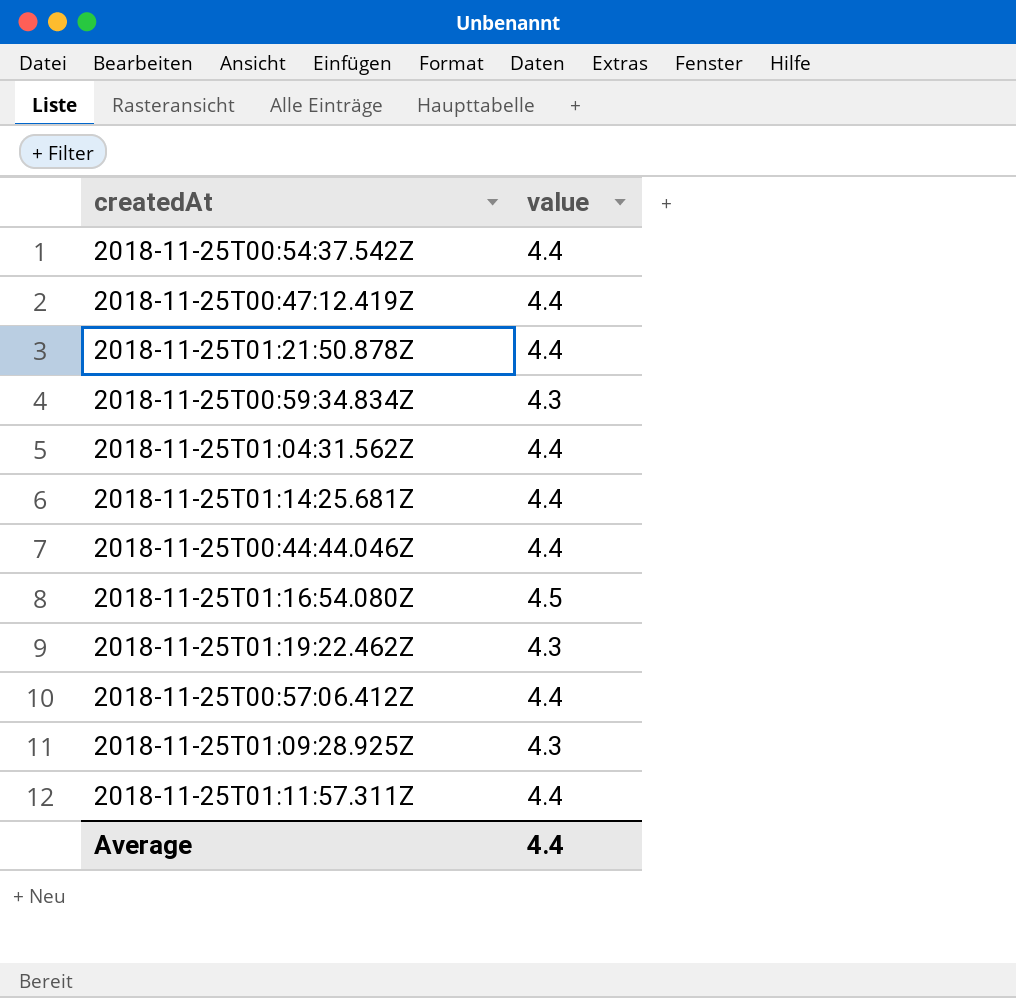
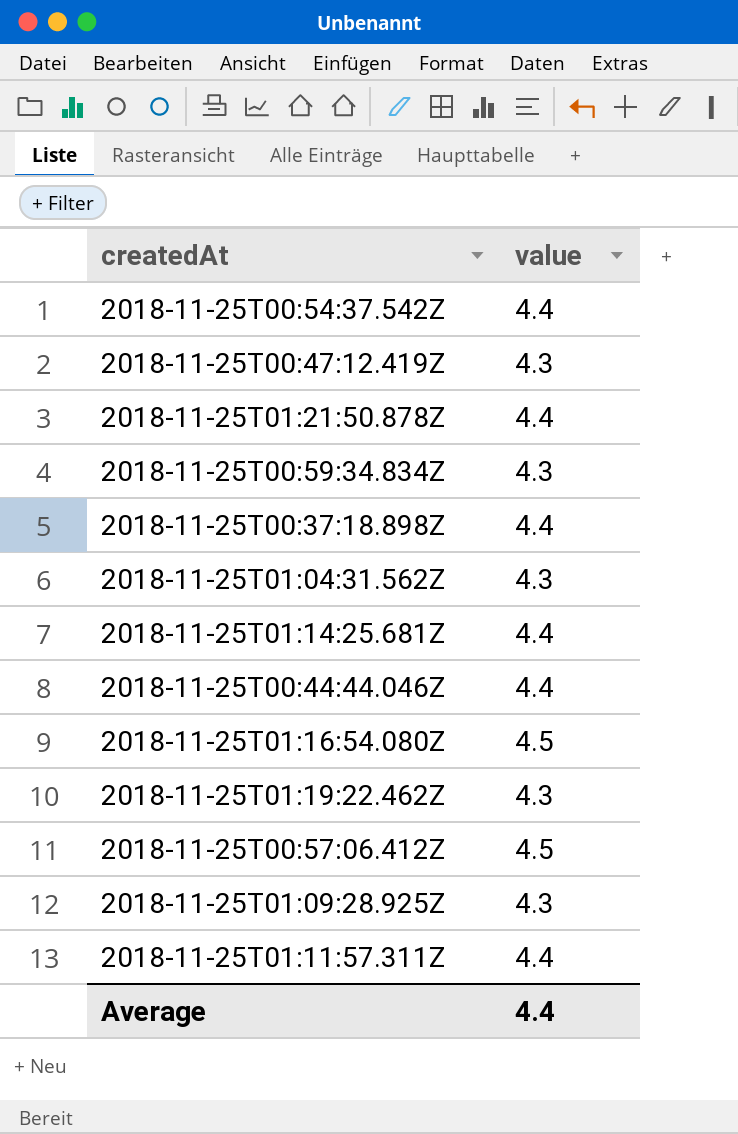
2018-11-25T00:47:12.419Z | value: 4.4 -> 4.3
row 2018-11-25T00:37:18.898Z: none -> 4.4
2018-11-25T01:04:31.562Z | value: 4.4 -> 4.3
2018-11-25T00:57:06.412Z | value: 4.4 -> 4.5

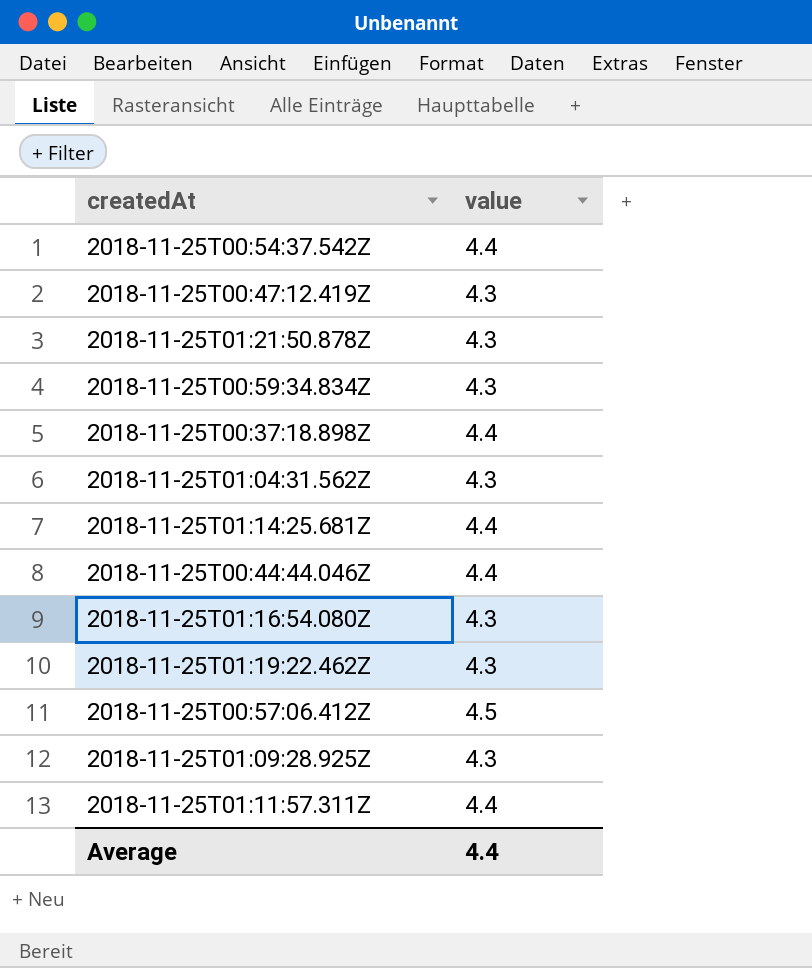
2018-11-25T01:21:50.878Z | value: 4.4 -> 4.3
2018-11-25T01:16:54.080Z | value: 4.5 -> 4.3

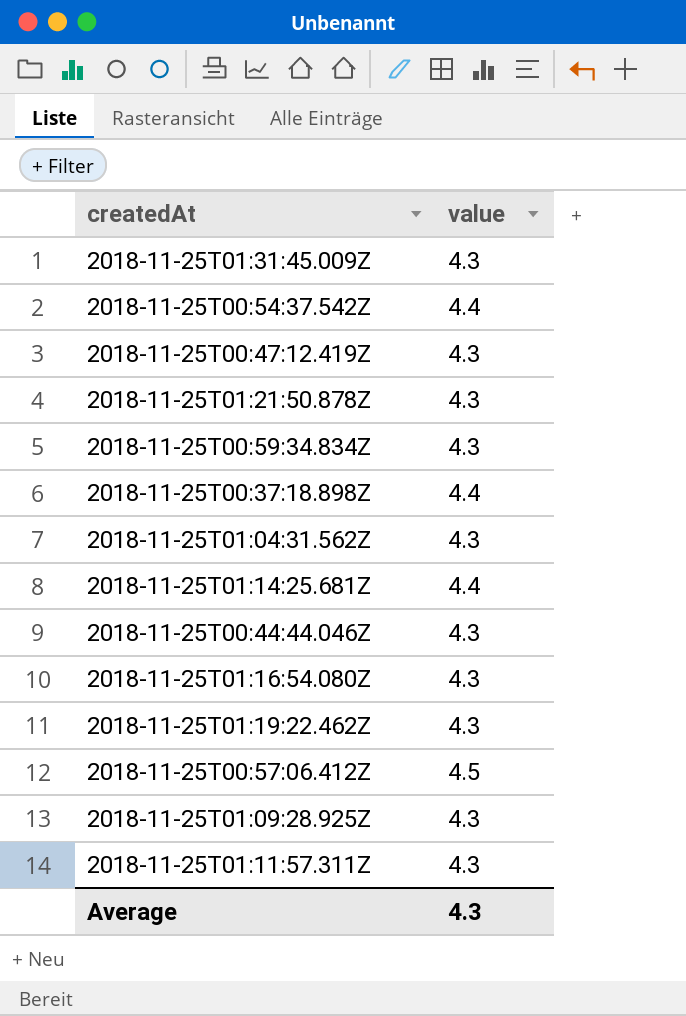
row 2018-11-25T01:31:45.009Z: none -> 4.3
2018-11-25T00:44:44.046Z | value: 4.4 -> 4.3
2018-11-25T01:11:57.311Z | value: 4.4 -> 4.3
Average | value: 4.4 -> 4.3

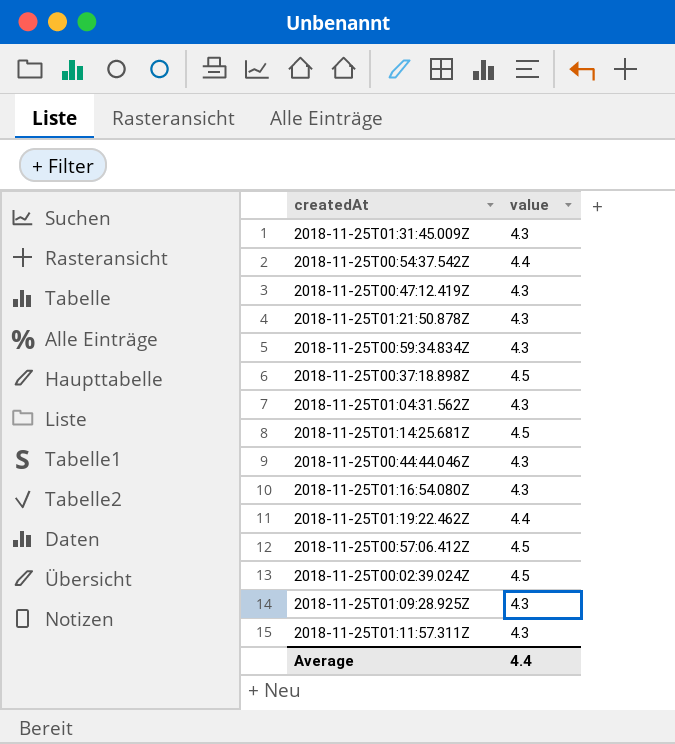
2018-11-25T00:37:18.898Z | value: 4.4 -> 4.5
2018-11-25T01:14:25.681Z | value: 4.4 -> 4.5
2018-11-25T01:19:22.462Z | value: 4.3 -> 4.4
row 2018-11-25T00:02:39.024Z: none -> 4.5
Average | value: 4.3 -> 4.4

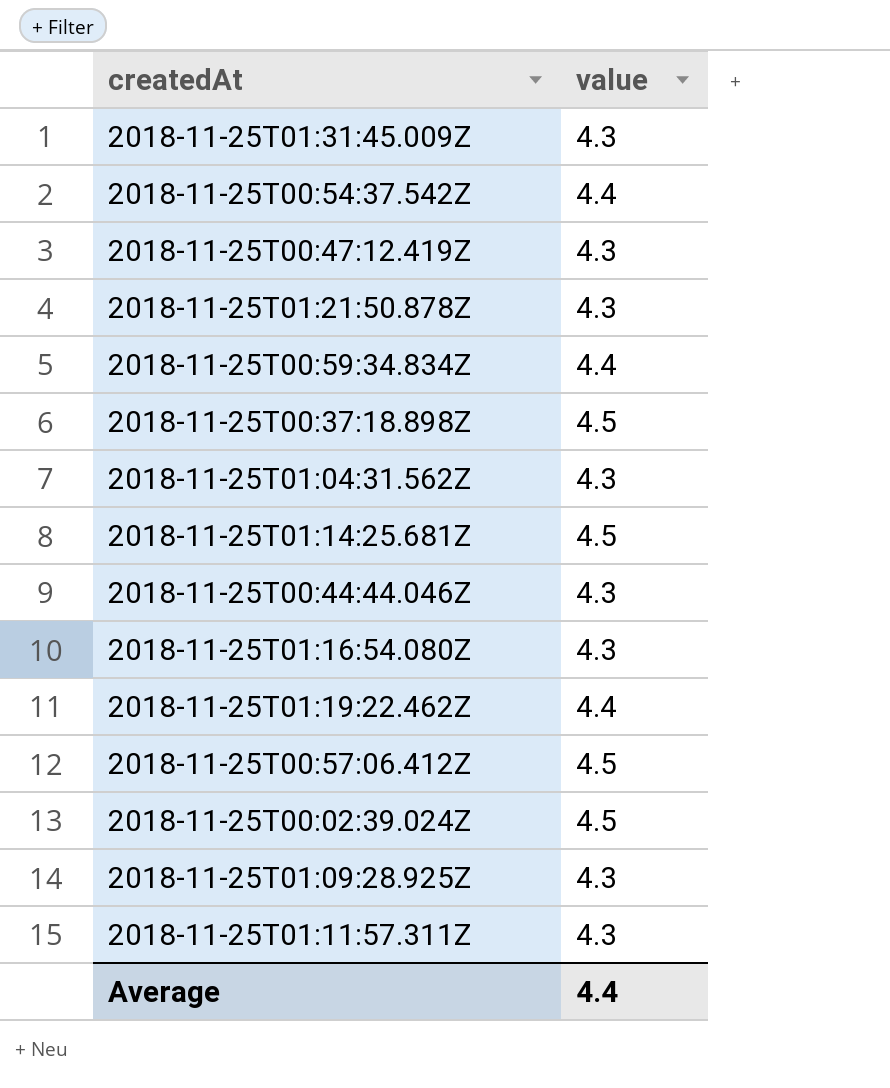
2018-11-25T00:59:34.834Z | value: 4.3 -> 4.4

